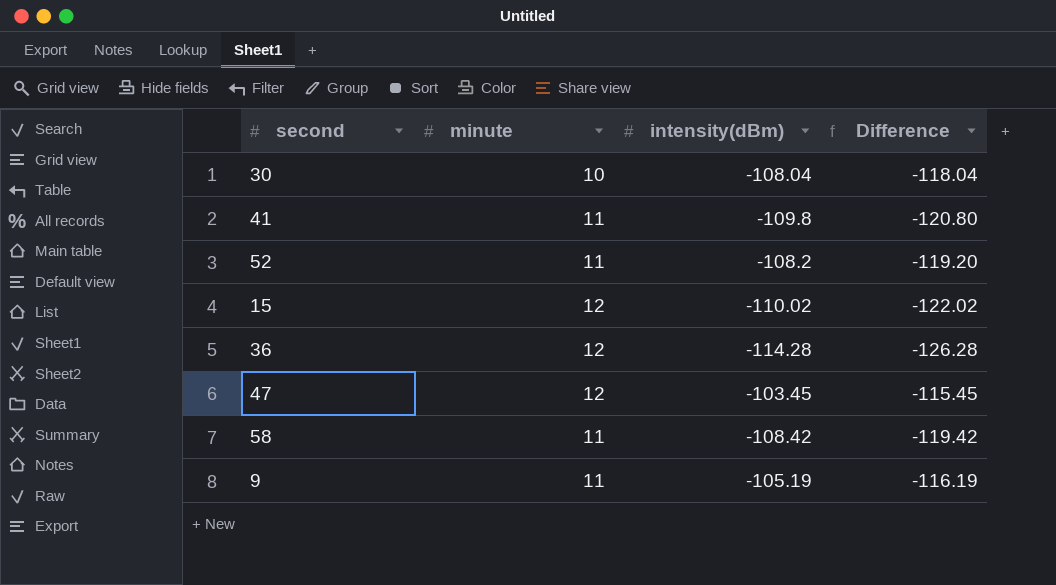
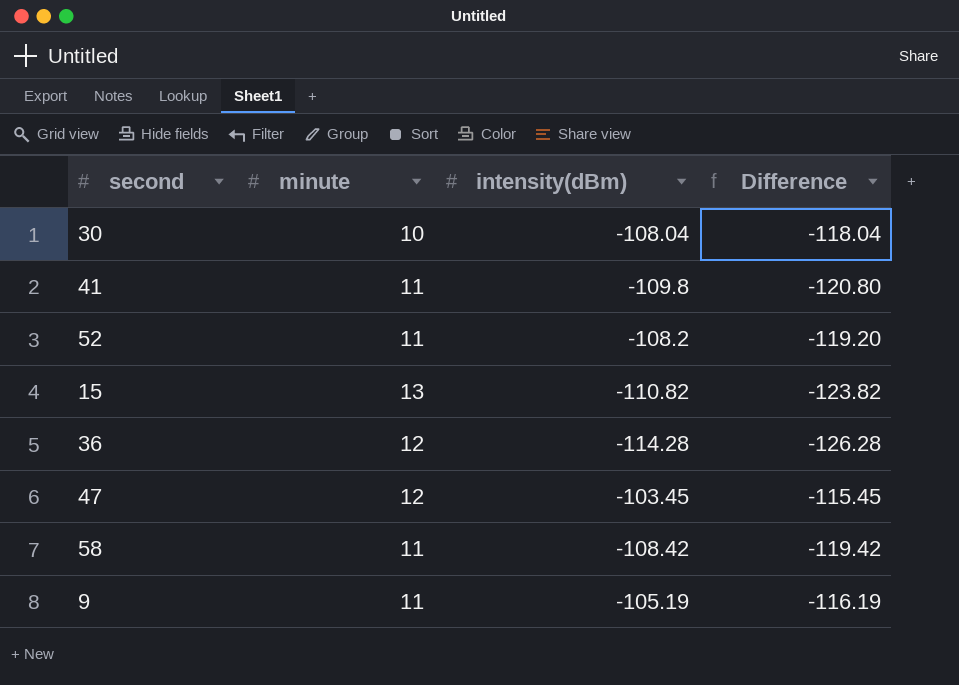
15 | minute: 12 -> 13
15 | intensity(dBm): -110.02 -> -110.82
15 | Difference: -122.02 -> -123.82

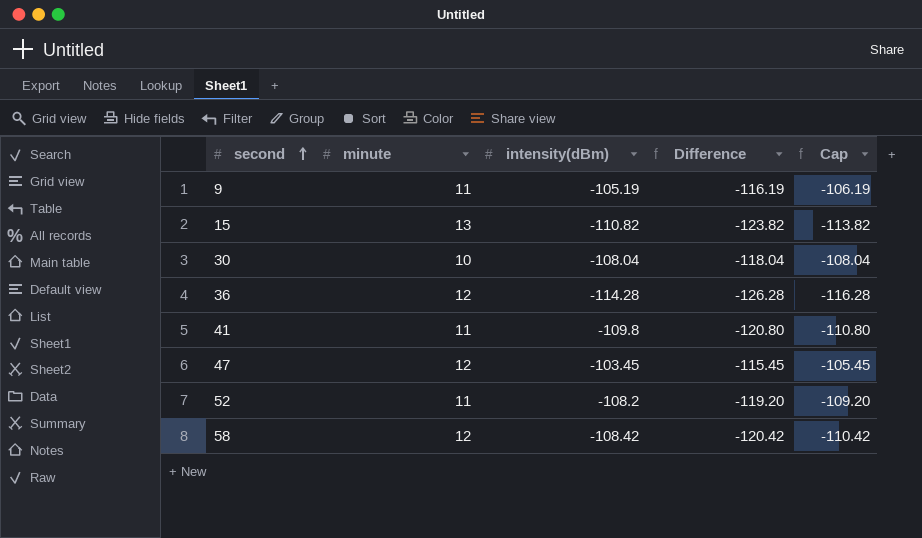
row order: none -> second ascending
column Cap | formula: none -> [Difference] + 10
58 | minute: 11 -> 12
58 | Difference: -119.42 -> -120.42

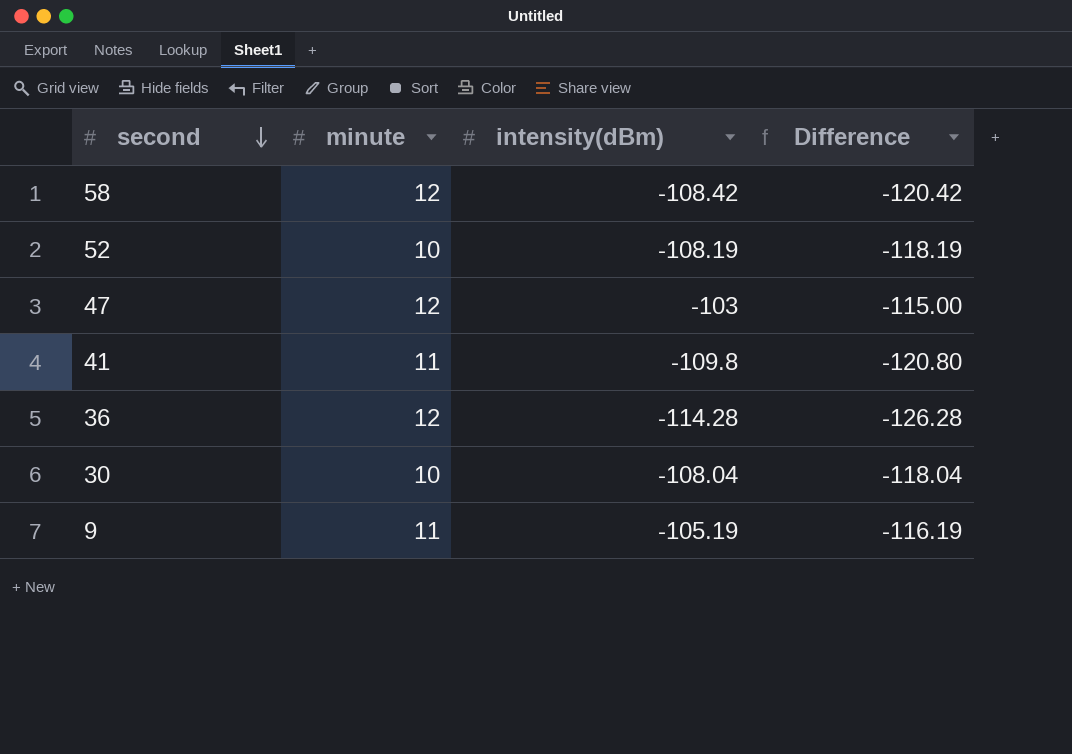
row order: second ascending -> second descending
column Cap | formula: [Difference] + 10 -> none
row 15: 13 | -110.82 | -123.82 | -113.82 -> none
52 | minute: 11 -> 10
52 | intensity(dBm): -108.2 -> -108.19
52 | Difference: -119.20 -> -118.19
47 | intensity(dBm): -103.45 -> -103
47 | Difference: -115.45 -> -115.00

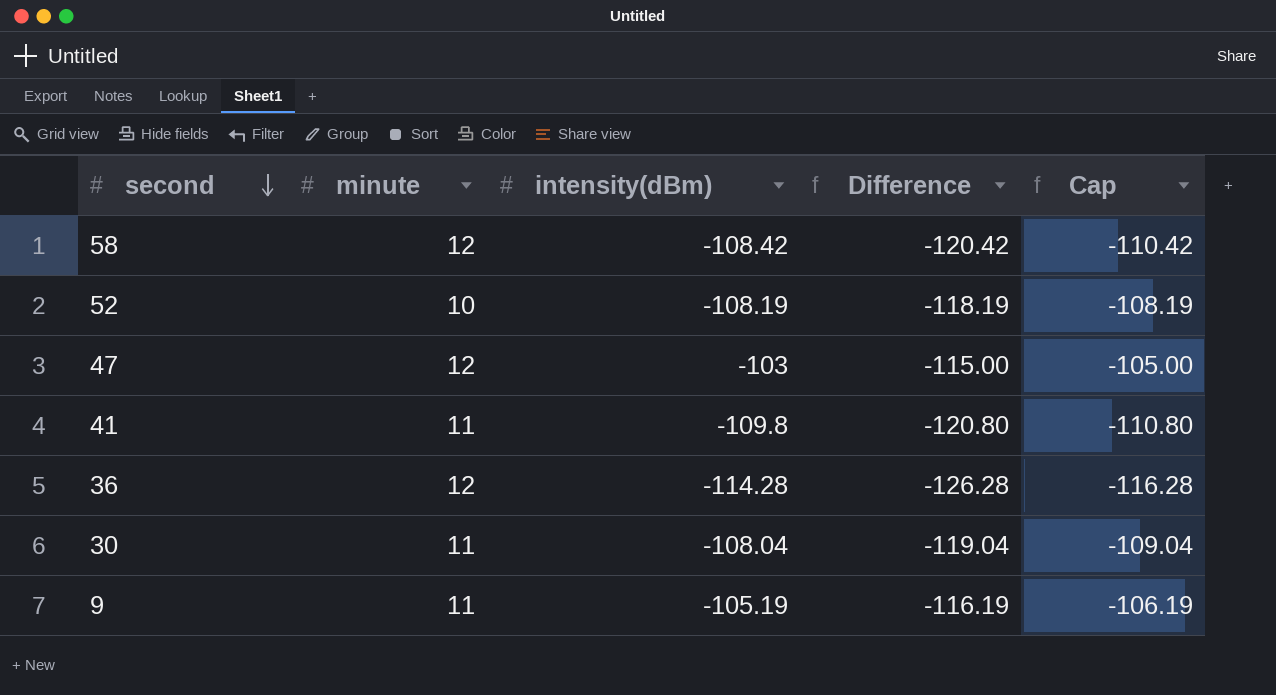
column Cap | formula: none -> [Difference] + 10
30 | minute: 10 -> 11
30 | Difference: -118.04 -> -119.04

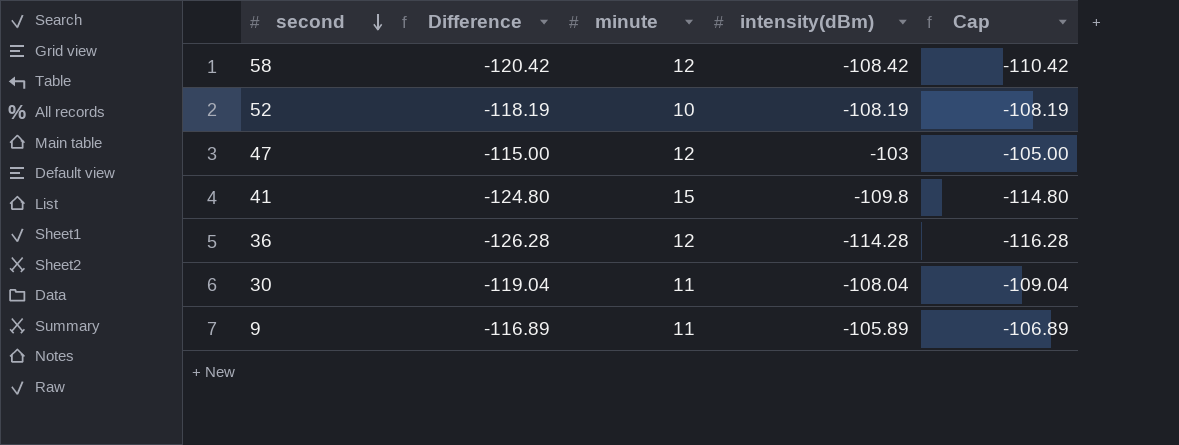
column Difference | position: 4 -> 2
41 | Difference: -120.80 -> -124.80
41 | minute: 11 -> 15
41 | Cap: -110.80 -> -114.80
9 | Difference: -116.19 -> -116.89
9 | intensity(dBm): -105.19 -> -105.89
9 | Cap: -106.19 -> -106.89

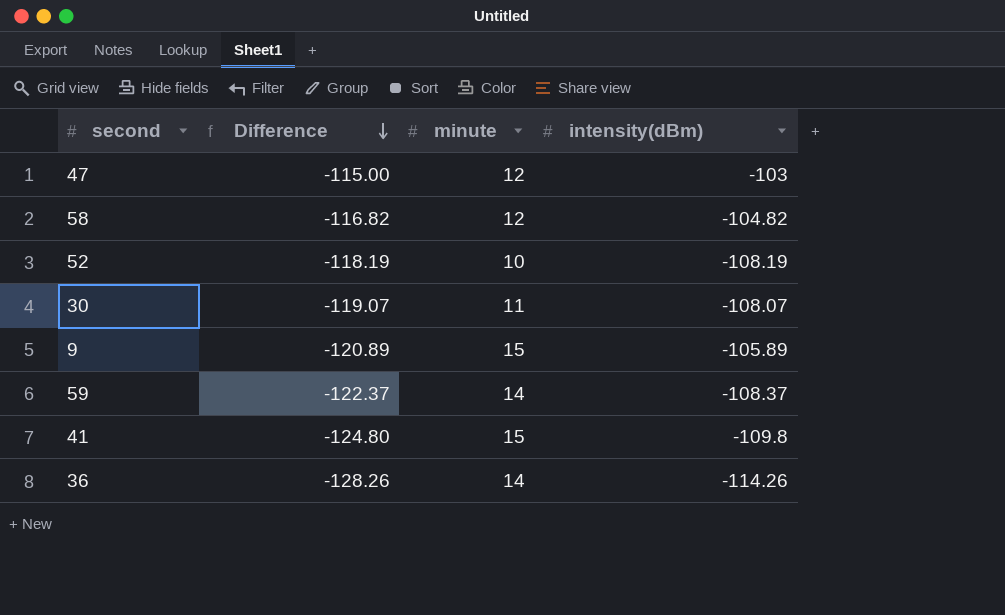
row order: second descending -> Difference descending
column Cap | formula: [Difference] + 10 -> none
58 | Difference: -120.42 -> -116.82
58 | intensity(dBm): -108.42 -> -104.82
30 | Difference: -119.04 -> -119.07
30 | intensity(dBm): -108.04 -> -108.07
9 | Difference: -116.89 -> -120.89
9 | minute: 11 -> 15
row 59: none -> -122.37 | 14 | -108.37
36 | Difference: -126.28 -> -128.26
36 | minute: 12 -> 14
36 | intensity(dBm): -114.28 -> -114.26

